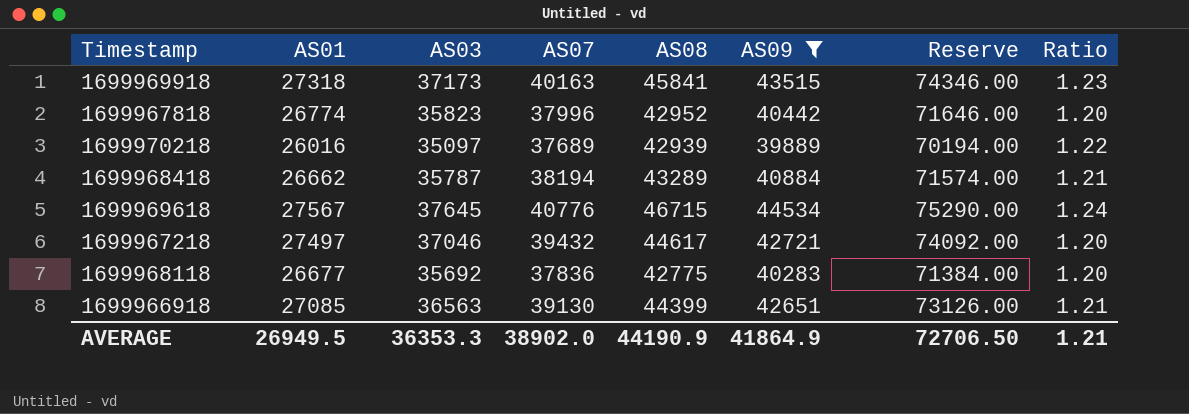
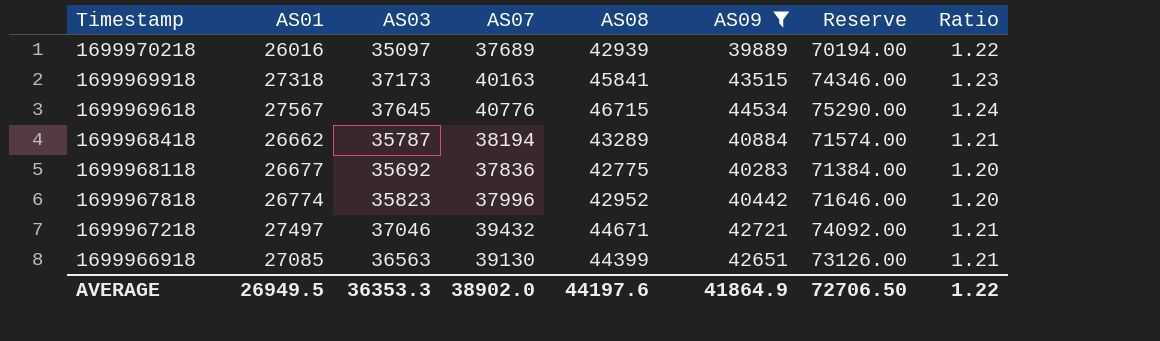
row order: none -> Timestamp descending
1699967218 | AS08: 44617 -> 44671
1699967218 | Ratio: 1.20 -> 1.21
AVERAGE | AS08: 44190.9 -> 44197.6
AVERAGE | Ratio: 1.21 -> 1.22

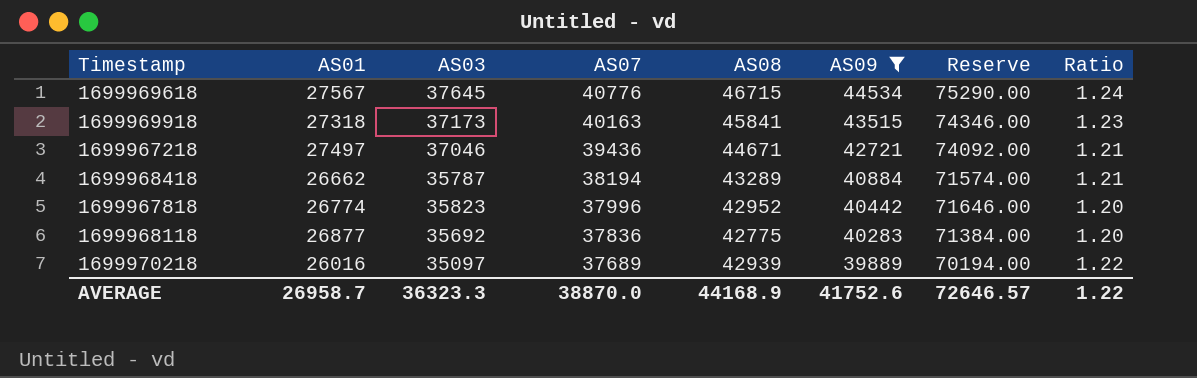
row order: Timestamp descending -> AS07 descending
row 1699966918: 27085 | 36563 | 39130 | 44399 | 42651 | 73126.00 | 1.21 -> none
1699967218 | AS07: 39432 -> 39436
1699968118 | AS01: 26677 -> 26877
AVERAGE | AS01: 26949.5 -> 26958.7
AVERAGE | AS03: 36353.3 -> 36323.3
AVERAGE | AS07: 38902.0 -> 38870.0
AVERAGE | AS08: 44197.6 -> 44168.9
AVERAGE | AS09: 41864.9 -> 41752.6
AVERAGE | Reserve: 72706.50 -> 72646.57

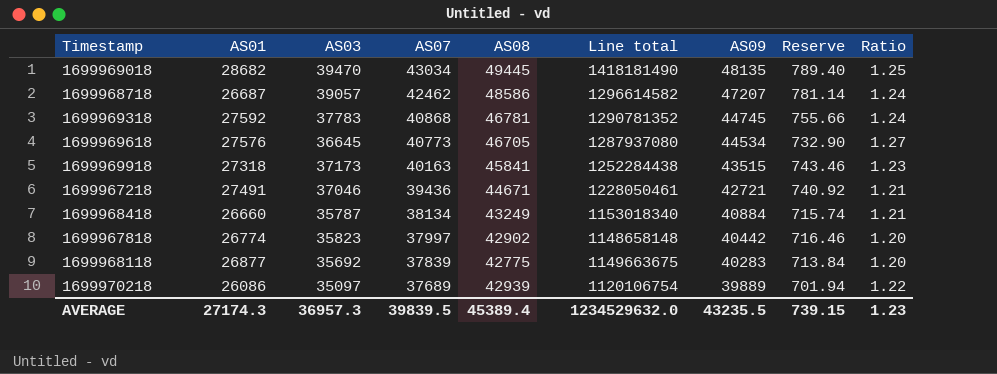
filter: AS09 <= 44534 -> none
column Line total | formula: none -> [AS01] * [AS08]
column Reserve | formula: [AS03] * 2 -> [AS03] * 0.02
1699969618 | AS01: 27567 -> 27576
1699969618 | AS03: 37645 -> 36645
1699969618 | AS07: 40776 -> 40773
1699969618 | AS08: 46715 -> 46705
1699969618 | Ratio: 1.24 -> 1.27
1699967218 | AS01: 27497 -> 27491
1699968418 | AS01: 26662 -> 26660
1699968418 | AS07: 38194 -> 38134
1699968418 | AS08: 43289 -> 43249
1699967818 | AS07: 37996 -> 37997
1699967818 | AS08: 42952 -> 42902
1699968118 | AS07: 37836 -> 37839
1699970218 | AS01: 26016 -> 26086
AVERAGE | AS01: 26958.7 -> 27174.3
AVERAGE | AS03: 36323.3 -> 36957.3
AVERAGE | AS07: 38870.0 -> 39839.5
AVERAGE | AS08: 44168.9 -> 45389.4
AVERAGE | AS09: 41752.6 -> 43235.5
AVERAGE | Reserve: 72646.57 -> 739.15
AVERAGE | Ratio: 1.22 -> 1.23

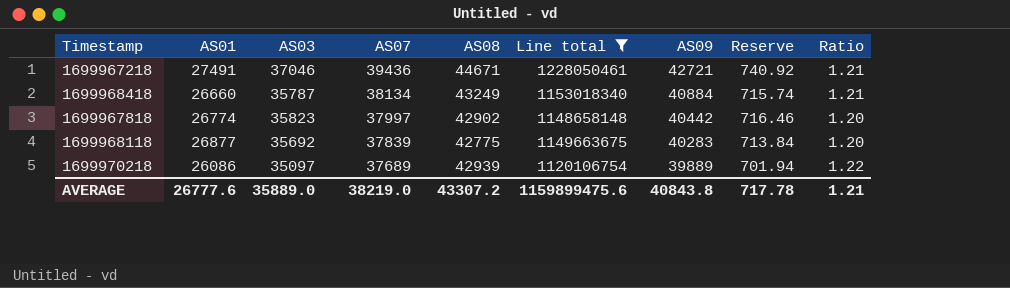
filter: none -> Line total <= 1228050461
AVERAGE | AS01: 27174.3 -> 26777.6
AVERAGE | AS03: 36957.3 -> 35889.0
AVERAGE | AS07: 39839.5 -> 38219.0
AVERAGE | AS08: 45389.4 -> 43307.2
AVERAGE | Line total: 1234529632.0 -> 1159899475.6
AVERAGE | AS09: 43235.5 -> 40843.8
AVERAGE | Reserve: 739.15 -> 717.78
AVERAGE | Ratio: 1.23 -> 1.21

